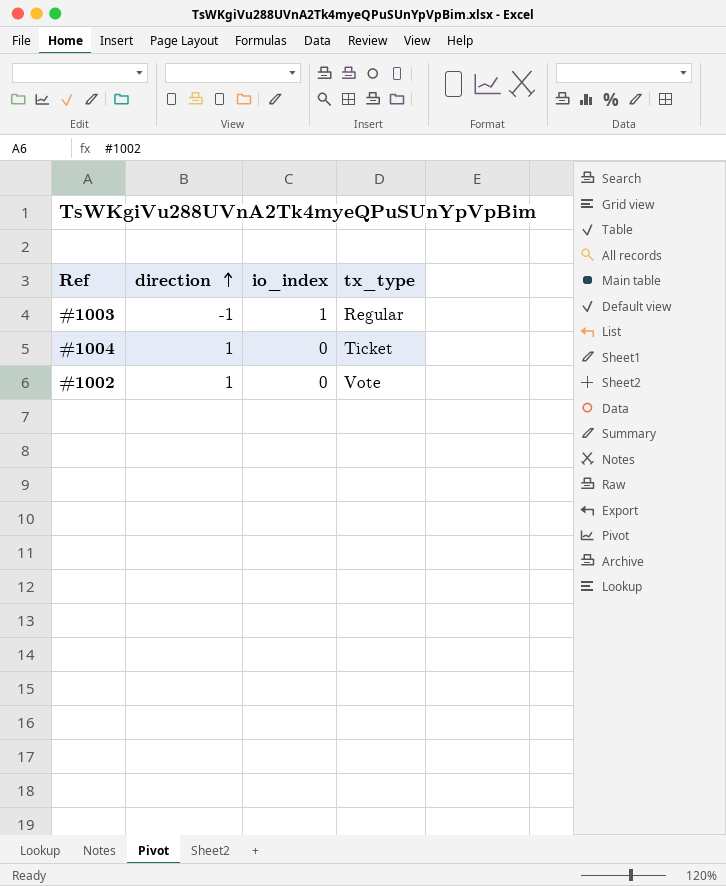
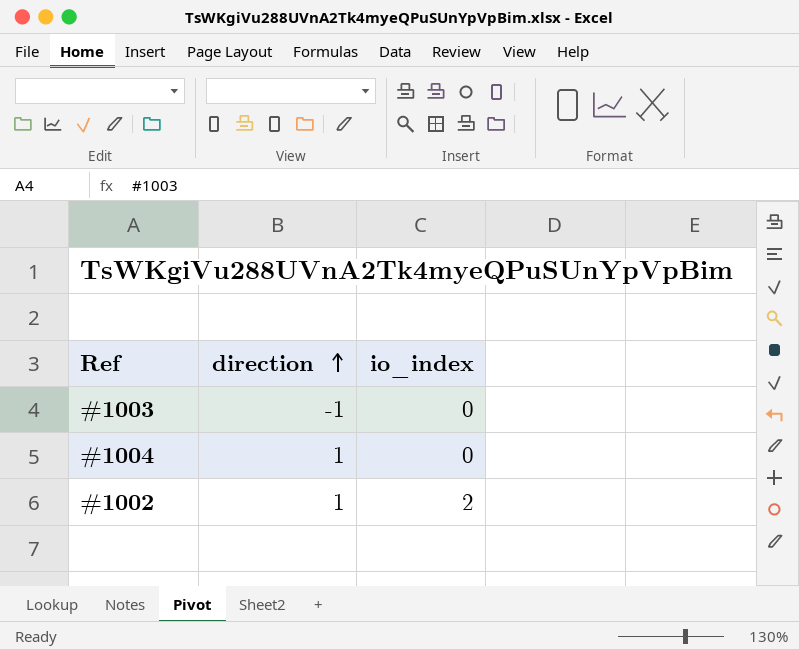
column tx_type | position: 4 -> none
#1003 | io_index: 1 -> 0
#1002 | io_index: 0 -> 2

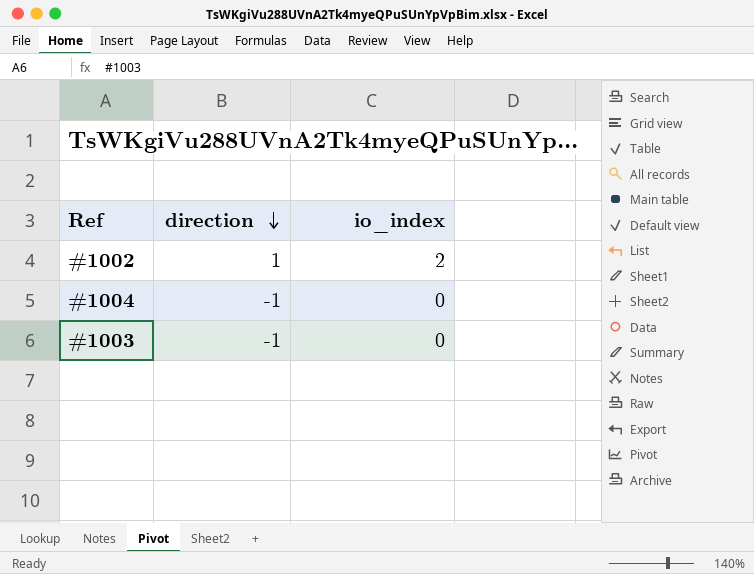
row order: direction ascending -> direction descending
#1004 | direction: 1 -> -1

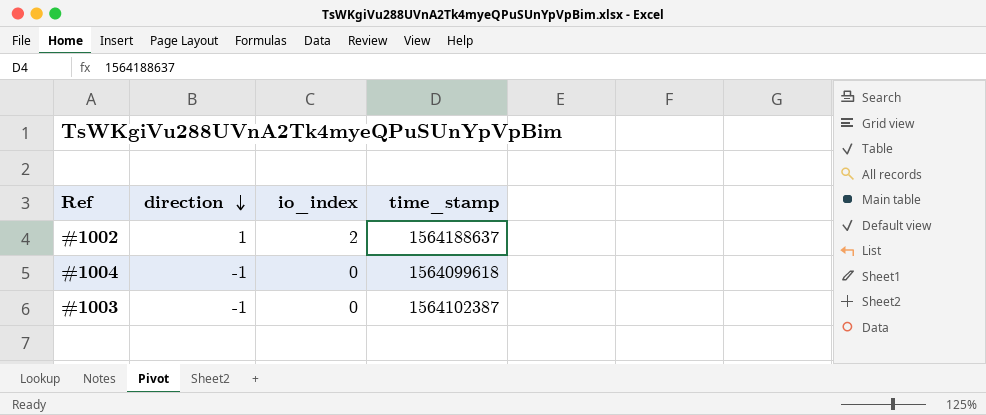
column time_stamp | position: none -> 4

